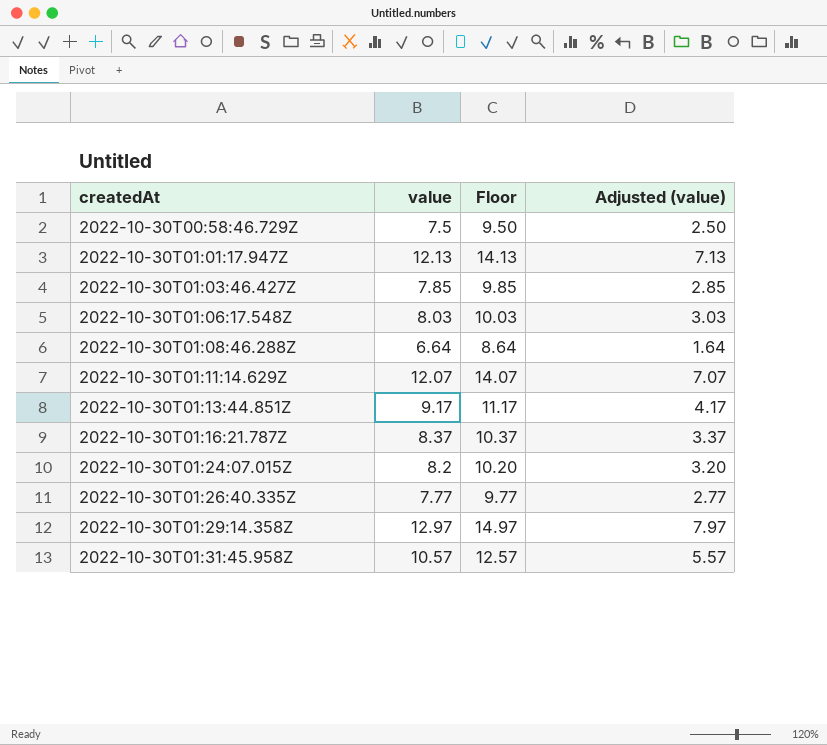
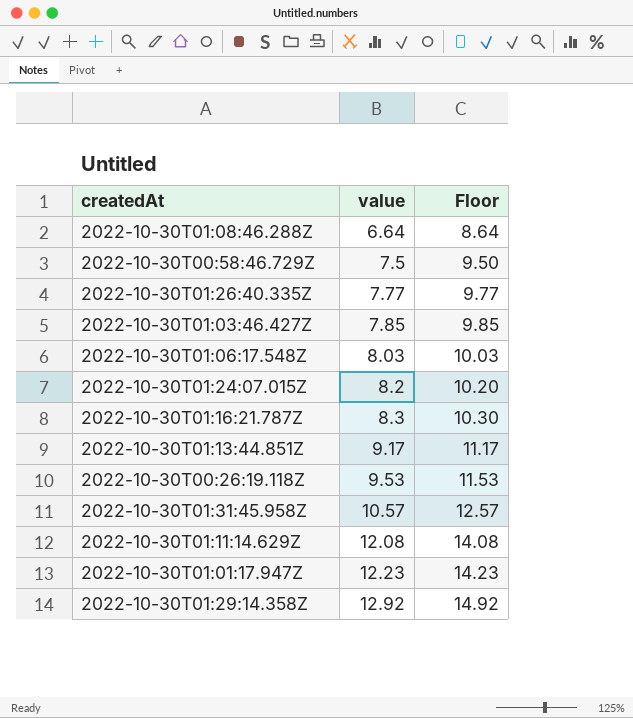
row order: createdAt ascending -> value ascending
column Adjusted (value) | formula: [value] - 5 -> none
2022-10-30T01:16:21.787Z | value: 8.37 -> 8.3
2022-10-30T01:16:21.787Z | Floor: 10.37 -> 10.30
row 2022-10-30T00:26:19.118Z: none -> 9.53 | 11.53
2022-10-30T01:11:14.629Z | value: 12.07 -> 12.08
2022-10-30T01:11:14.629Z | Floor: 14.07 -> 14.08
2022-10-30T01:01:17.947Z | value: 12.13 -> 12.23
2022-10-30T01:01:17.947Z | Floor: 14.13 -> 14.23
2022-10-30T01:29:14.358Z | value: 12.97 -> 12.92
2022-10-30T01:29:14.358Z | Floor: 14.97 -> 14.92

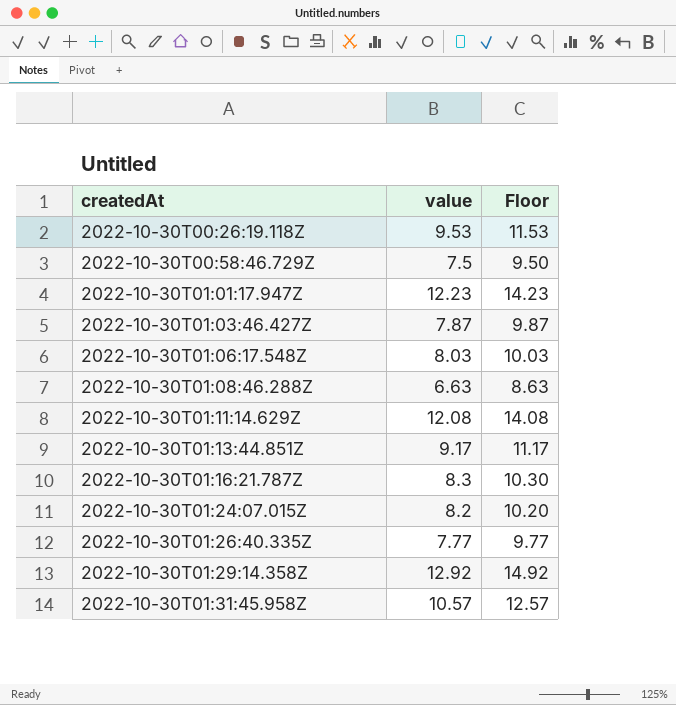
row order: value ascending -> createdAt ascending
2022-10-30T01:03:46.427Z | value: 7.85 -> 7.87
2022-10-30T01:03:46.427Z | Floor: 9.85 -> 9.87
2022-10-30T01:08:46.288Z | value: 6.64 -> 6.63
2022-10-30T01:08:46.288Z | Floor: 8.64 -> 8.63

